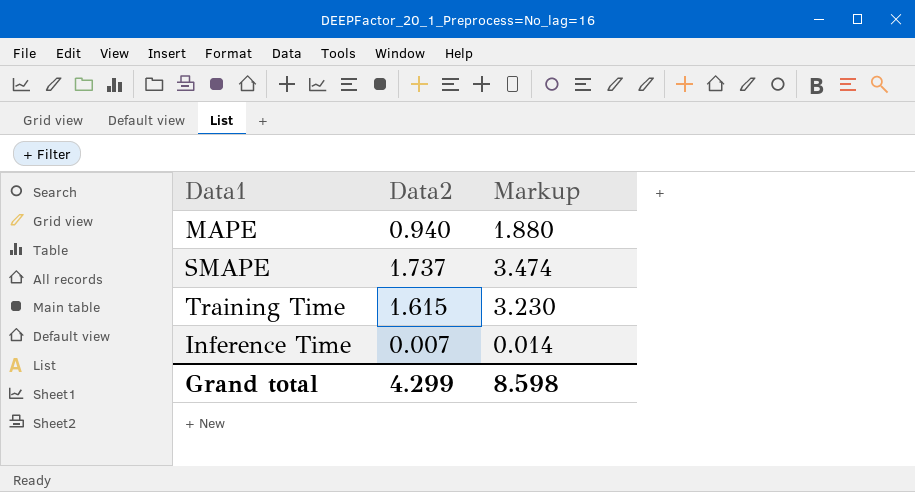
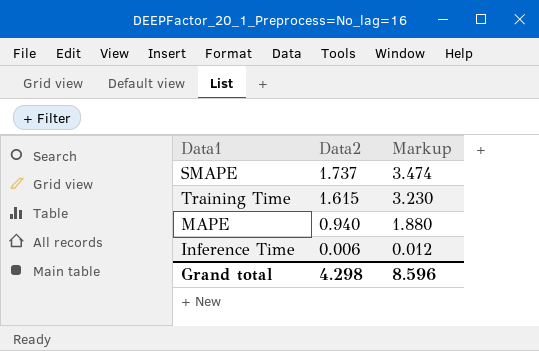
row order: none -> Data2 descending
Inference Time | Data2: 0.007 -> 0.006
Inference Time | Markup: 0.014 -> 0.012
Grand total | Data2: 4.299 -> 4.298
Grand total | Markup: 8.598 -> 8.596

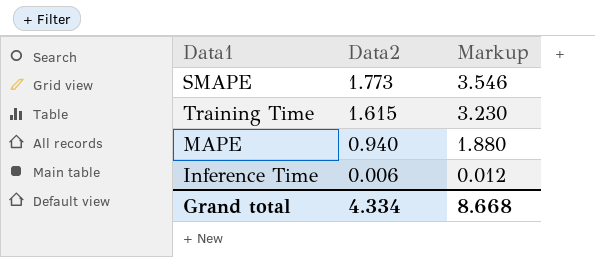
SMAPE | Data2: 1.737 -> 1.773
SMAPE | Markup: 3.474 -> 3.546
Grand total | Data2: 4.298 -> 4.334
Grand total | Markup: 8.596 -> 8.668

